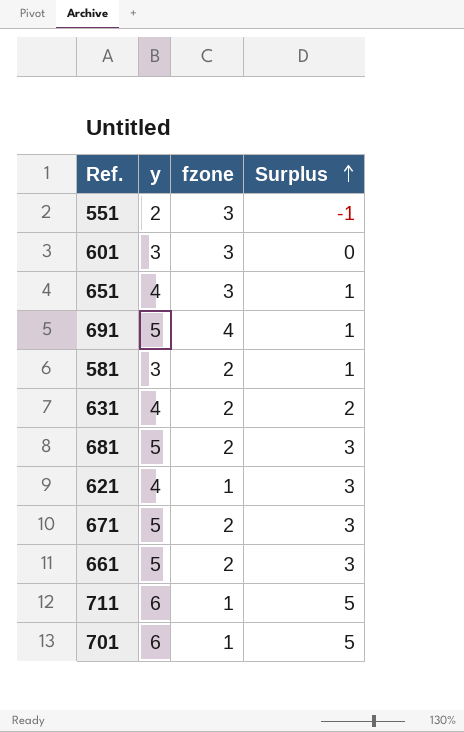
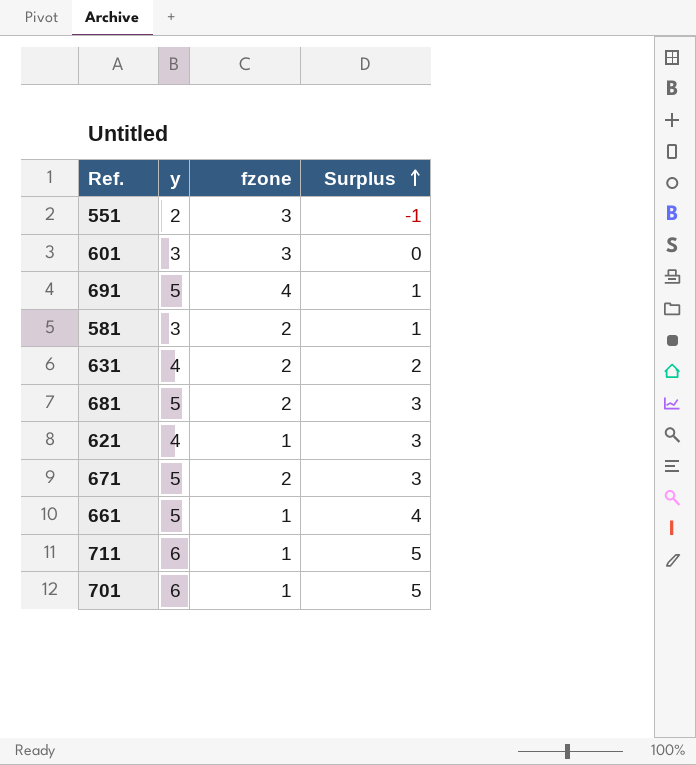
row 651: 4 | 3 | 1 -> none
661 | fzone: 2 -> 1
661 | Surplus: 3 -> 4

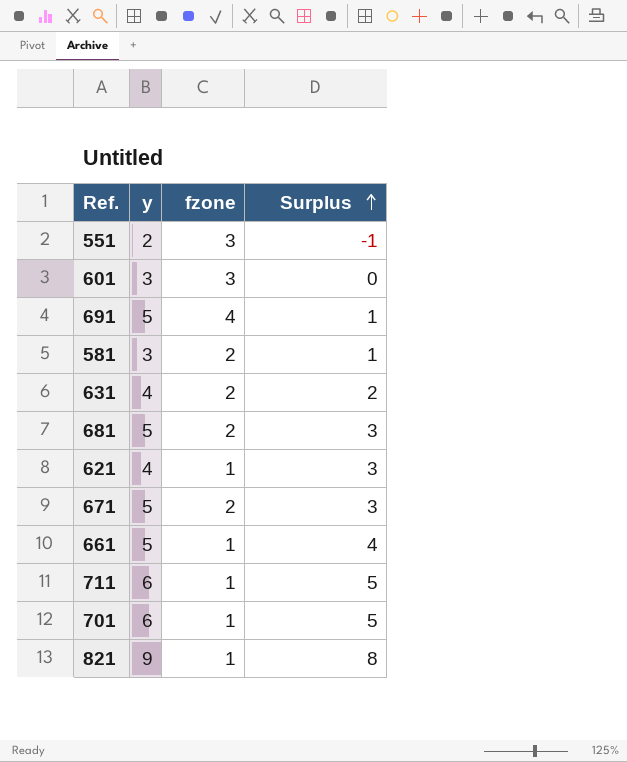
row 821: none -> 9 | 1 | 8

